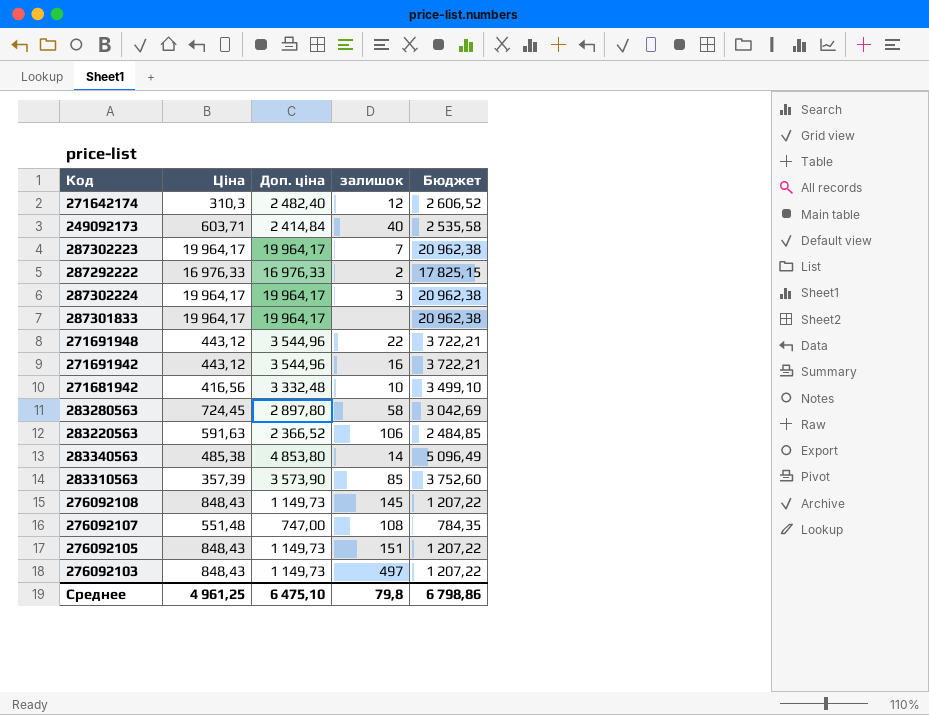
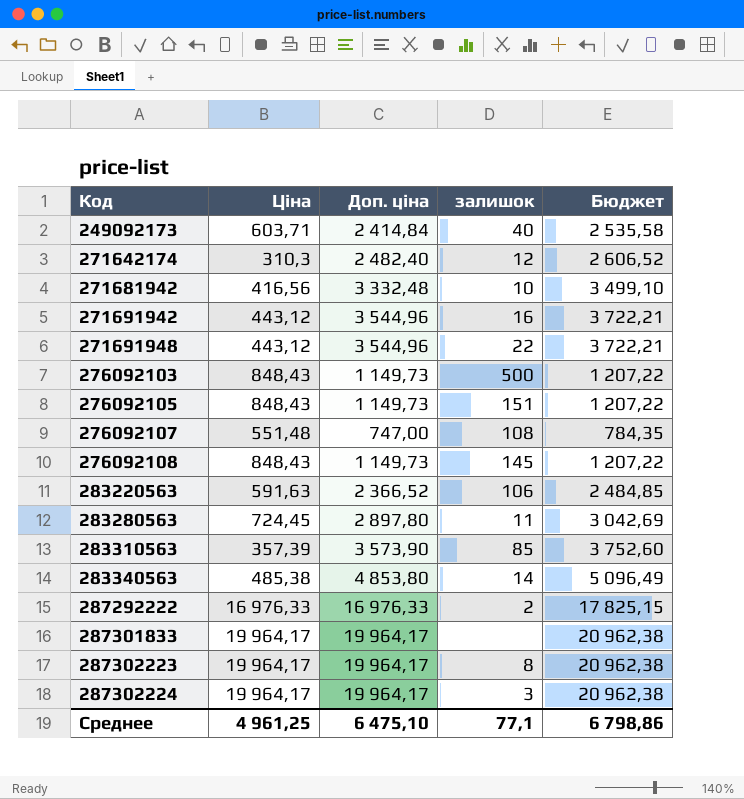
row order: none -> Код ascending
276092103 | залишок: 497 -> 500
283280563 | залишок: 58 -> 11
287302223 | залишок: 7 -> 8
Среднее | залишок: 79,8 -> 77,1

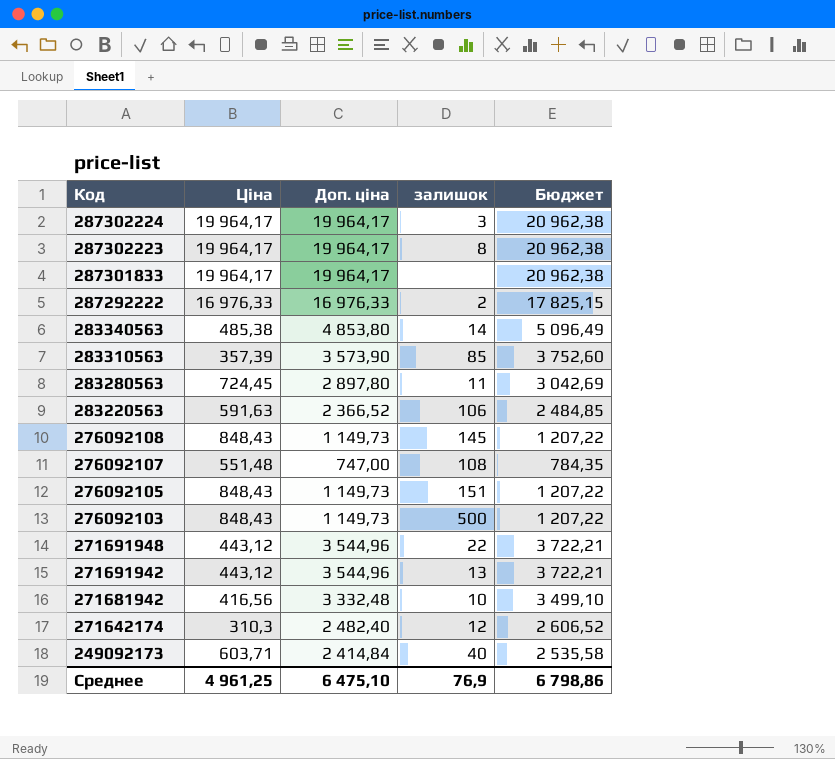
row order: Код ascending -> Код descending
271691942 | залишок: 16 -> 13
Среднее | залишок: 77,1 -> 76,9

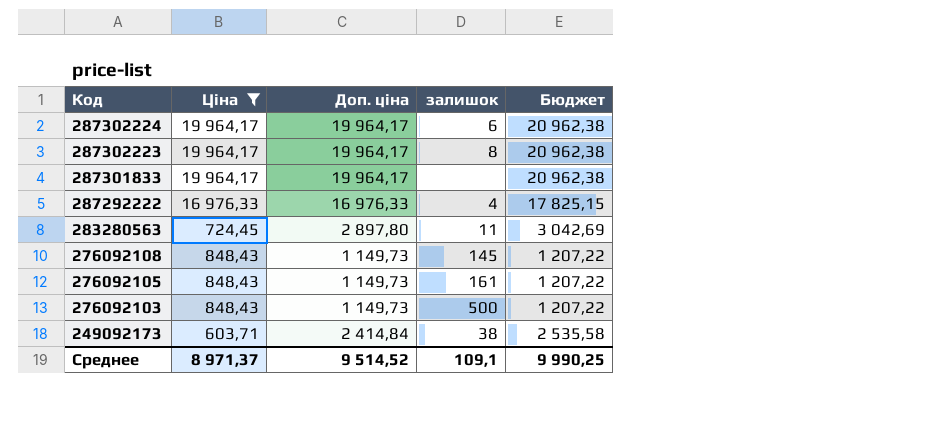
filter: none -> Ціна >= 603,71
287302224 | залишок: 3 -> 6
287292222 | залишок: 2 -> 4
276092105 | залишок: 151 -> 161
249092173 | залишок: 40 -> 38
Среднее | Ціна: 4 961,25 -> 8 971,37
Среднее | Доп. ціна: 6 475,10 -> 9 514,52
Среднее | залишок: 76,9 -> 109,1
Среднее | Бюджет: 6 798,86 -> 9 990,25

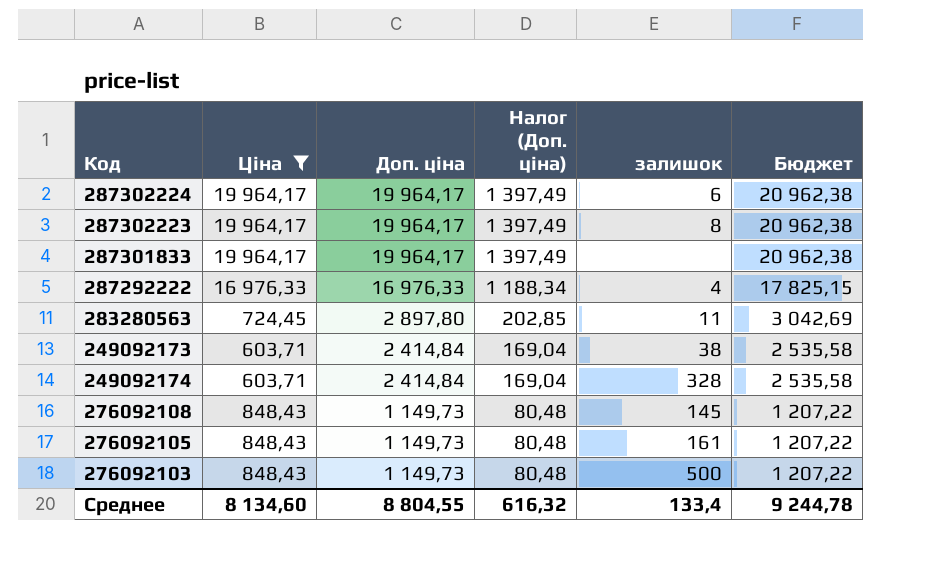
row order: Код descending -> Доп. ціна descending
column Налог (Доп. ціна) | formula: none -> [Доп. ціна] * 0,07
row 249092174: none -> 603,71 | 2 414,84 | 169,04 | 328 | 2 535,58
Среднее | Ціна: 8 971,37 -> 8 134,60
Среднее | Доп. ціна: 9 514,52 -> 8 804,55
Среднее | залишок: 109,1 -> 133,4
Среднее | Бюджет: 9 990,25 -> 9 244,78

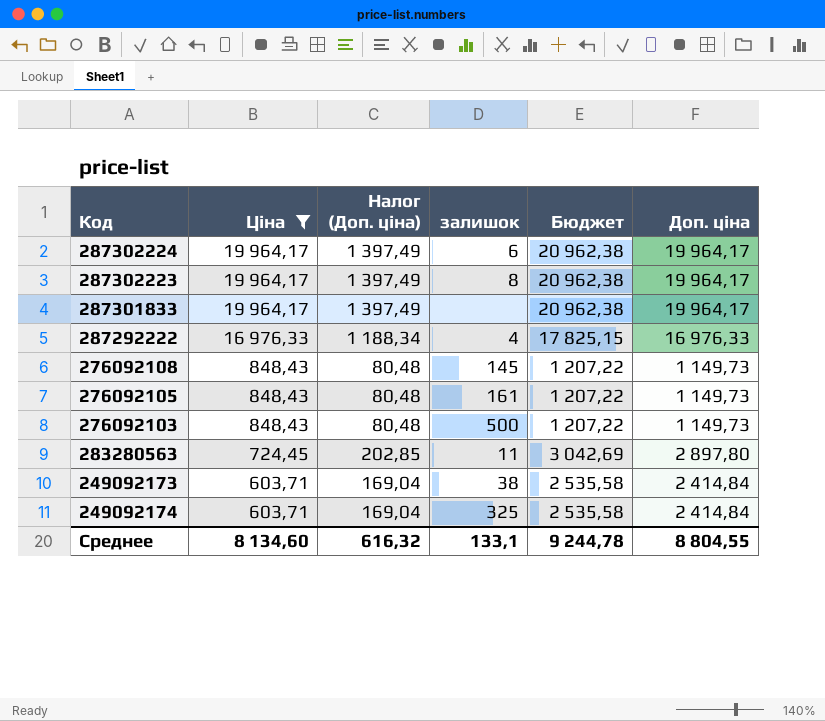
row order: Доп. ціна descending -> Ціна descending
column Доп. ціна | position: 3 -> 6
249092174 | залишок: 328 -> 325
Среднее | залишок: 133,4 -> 133,1

